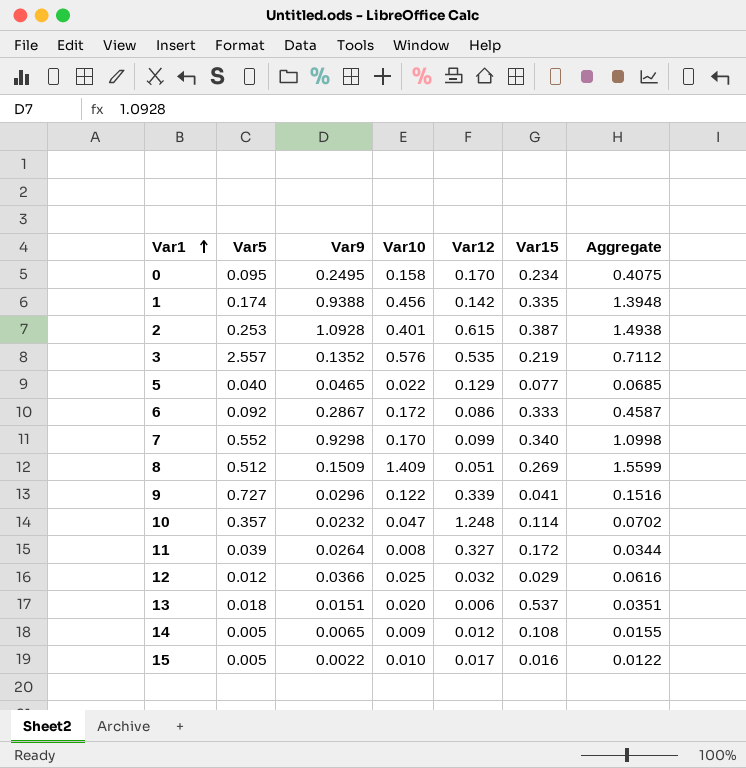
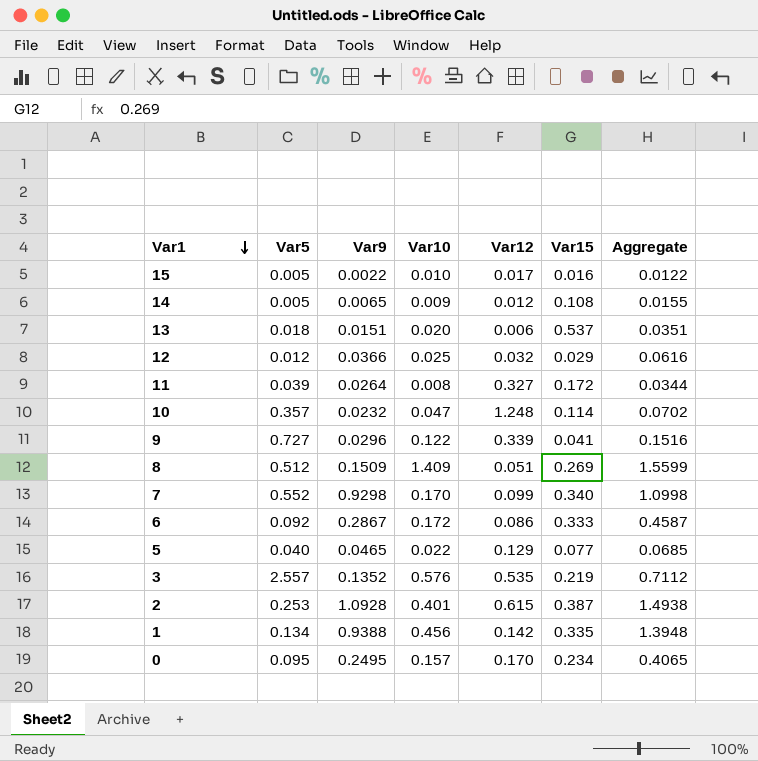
row order: Var1 ascending -> Var1 descending
1 | Var5: 0.174 -> 0.134
0 | Var10: 0.158 -> 0.157
0 | Aggregate: 0.4075 -> 0.4065

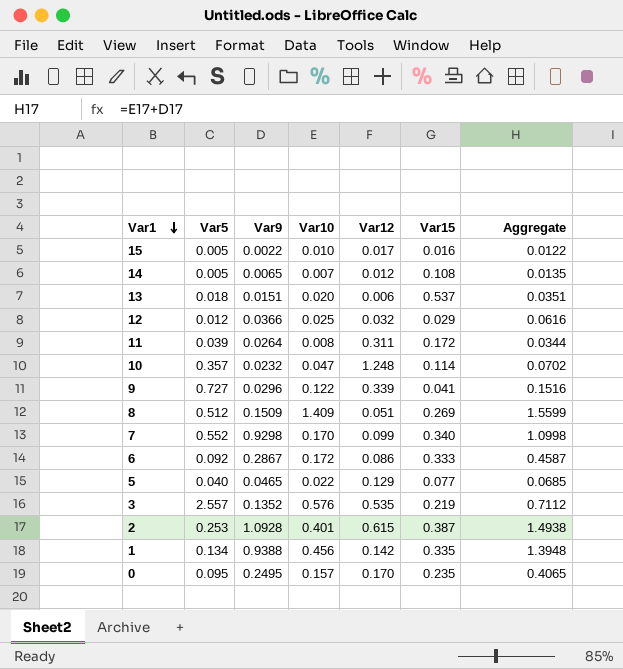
14 | Var10: 0.009 -> 0.007
14 | Aggregate: 0.0155 -> 0.0135
11 | Var12: 0.327 -> 0.311
0 | Var15: 0.234 -> 0.235

